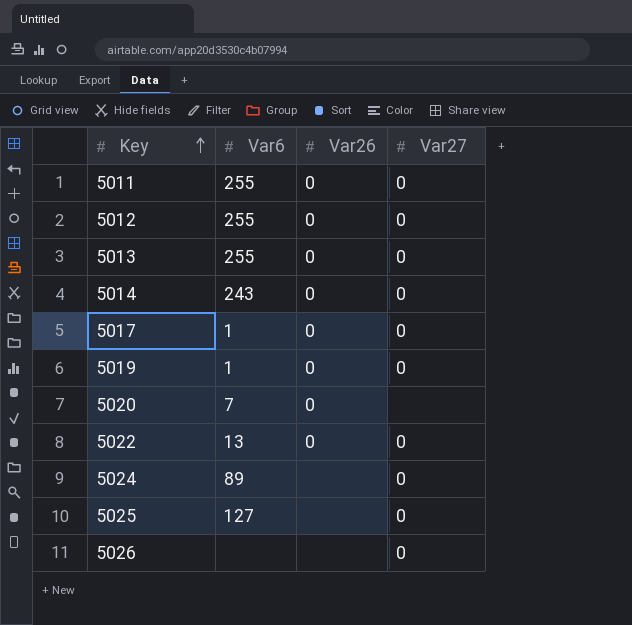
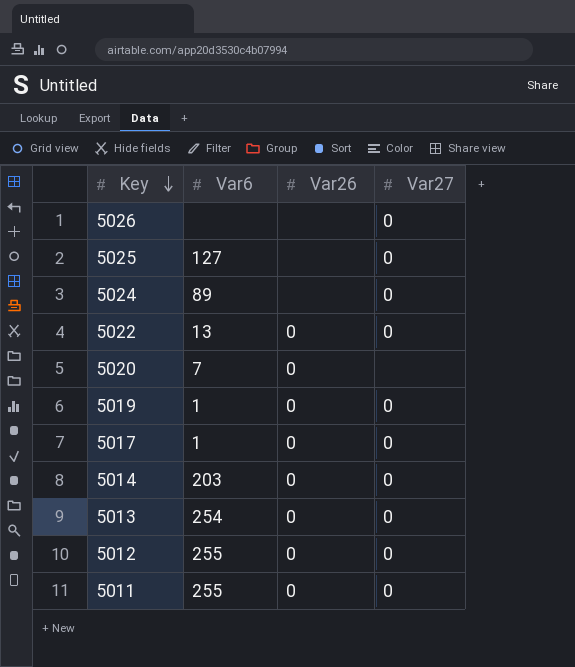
row order: Key ascending -> Key descending
5014 | Var6: 243 -> 203
5013 | Var6: 255 -> 254

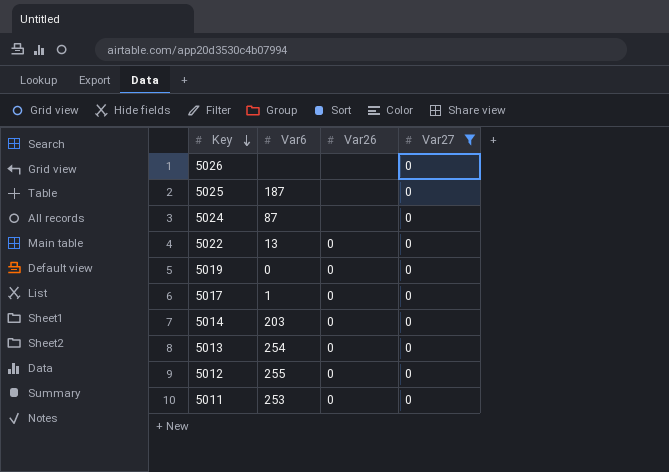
filter: none -> Var27 = 0
5025 | Var6: 127 -> 187
5024 | Var6: 89 -> 87
5019 | Var6: 1 -> 0
5011 | Var6: 255 -> 253

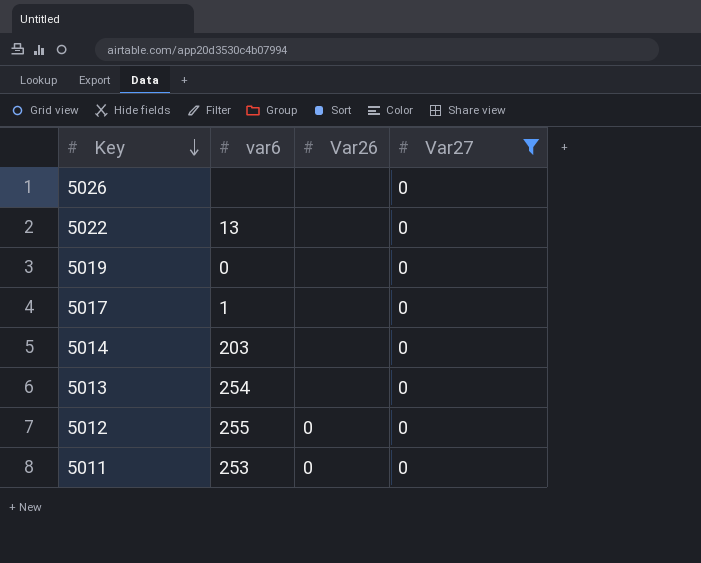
column name: Var6 -> var6
row 5025: 187 | none | 0 -> none
row 5024: 87 | none | 0 -> none
5022 | Var26: 0 -> none
5019 | Var26: 0 -> none
5017 | Var26: 0 -> none
5014 | Var26: 0 -> none
5013 | Var26: 0 -> none

